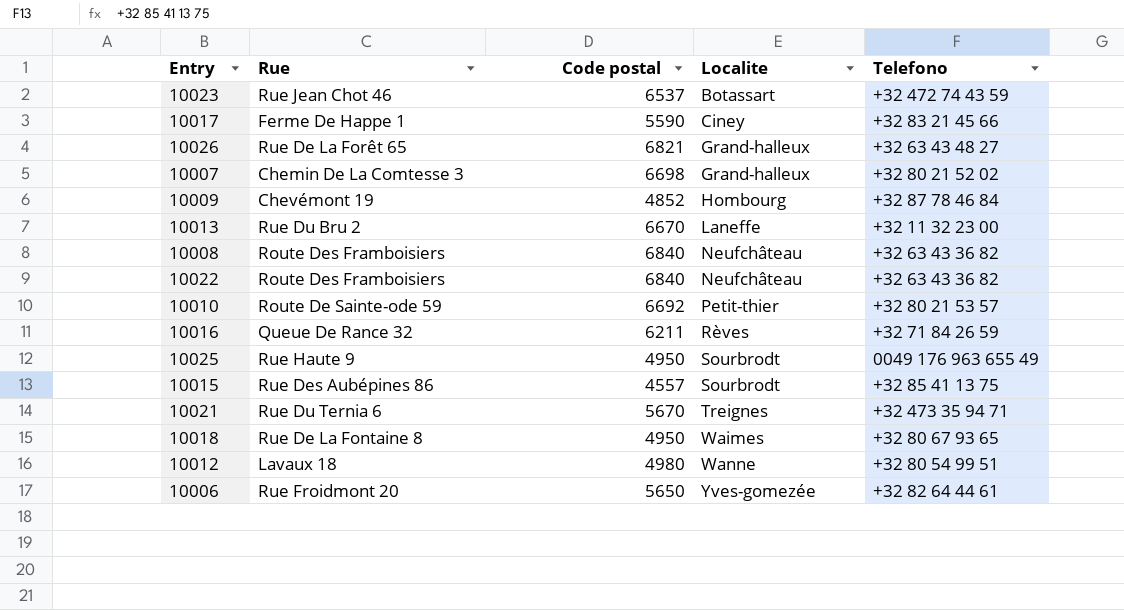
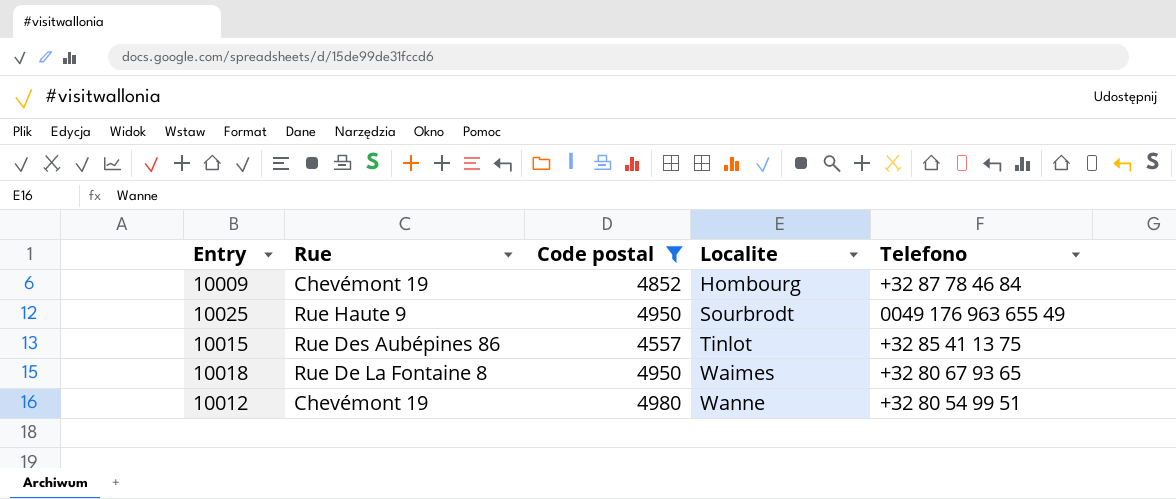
filter: none -> Code postal <= 4980
10015 | Localite: Sourbrodt -> Tinlot
10012 | Rue: Lavaux 18 -> Chevémont 19

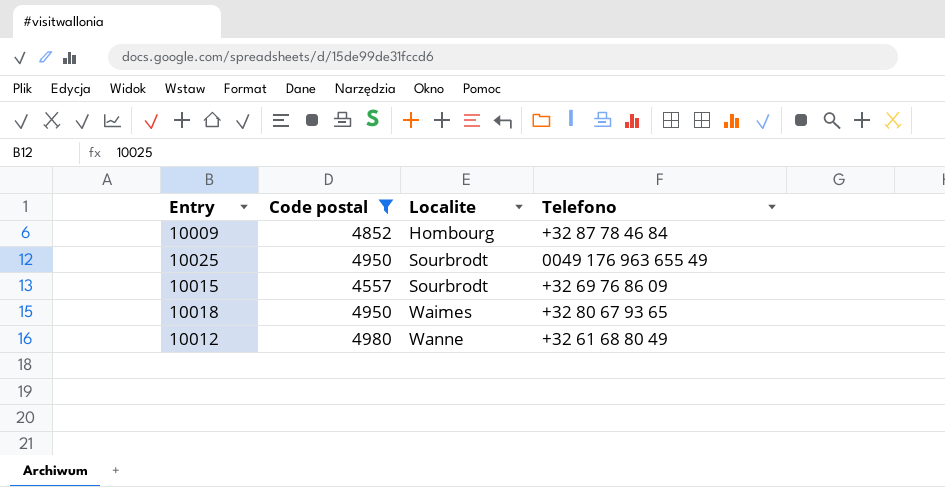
column Rue | position: 2 -> none
10015 | Localite: Tinlot -> Sourbrodt
10015 | Telefono: +32 85 41 13 75 -> +32 69 76 86 09
10012 | Telefono: +32 80 54 99 51 -> +32 61 68 80 49

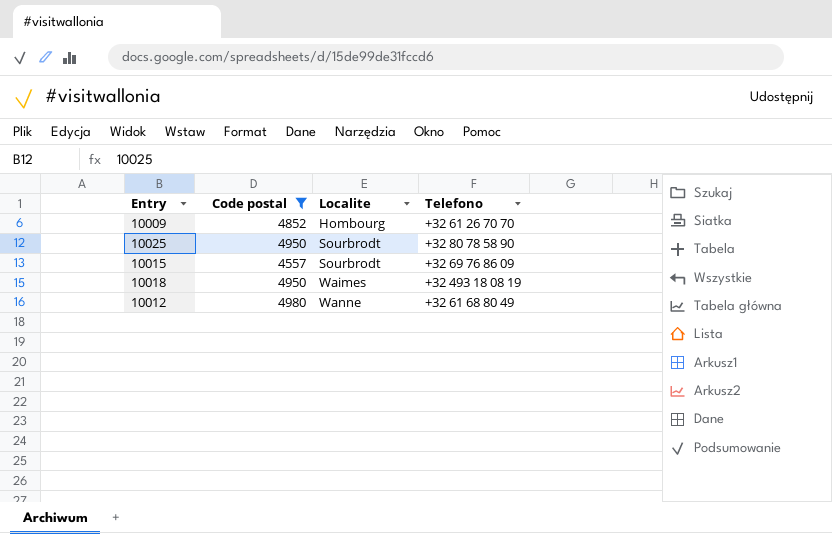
10009 | Telefono: +32 87 78 46 84 -> +32 61 26 70 70
10025 | Telefono: 0049 176 963 655 49 -> +32 80 78 58 90
10018 | Telefono: +32 80 67 93 65 -> +32 493 18 08 19

